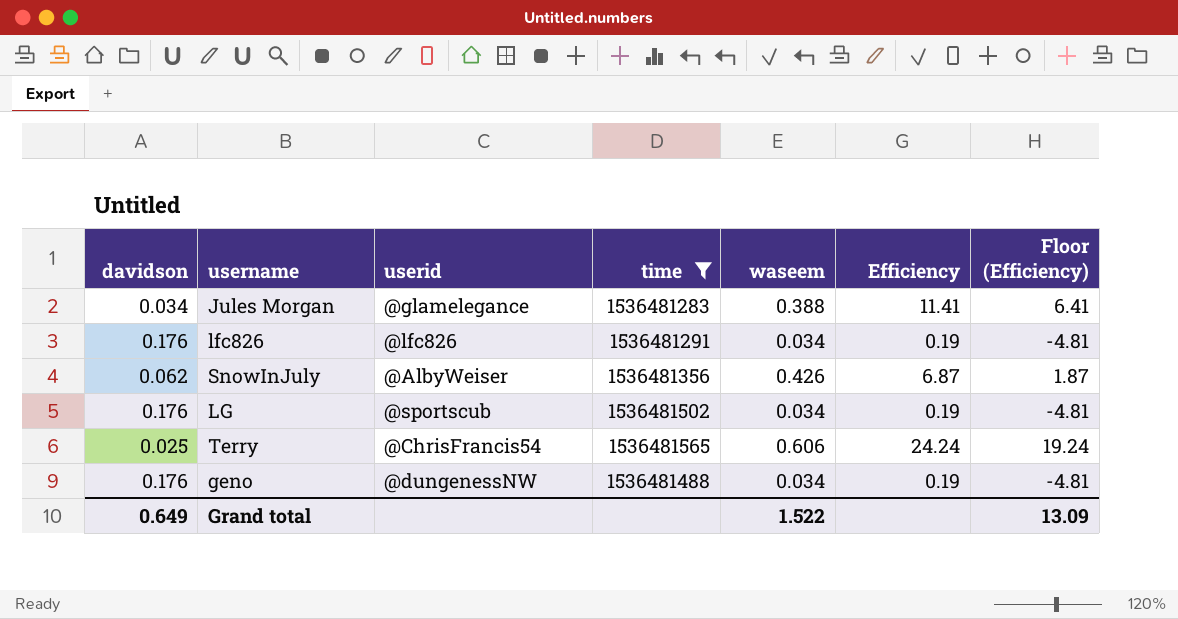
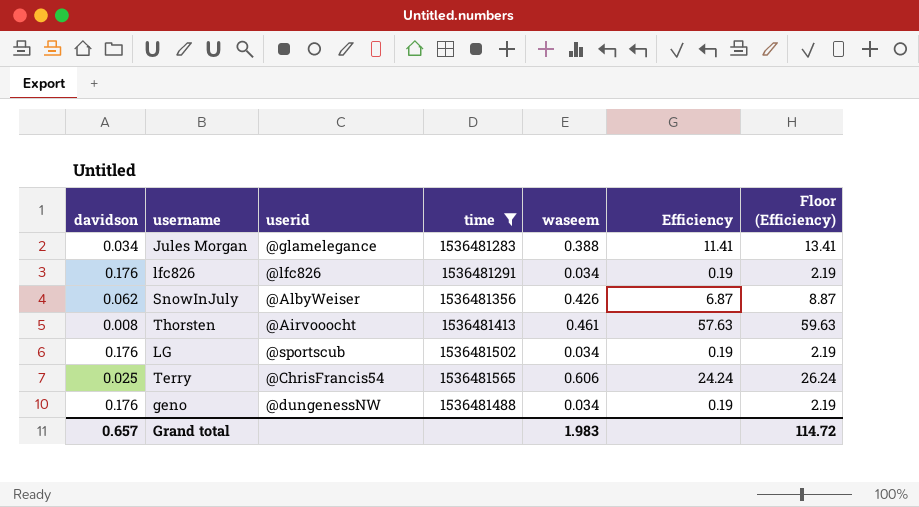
column Floor (Efficiency) | formula: [Efficiency] - 5 -> [Efficiency] + 2
row Thorsten: none -> 0.008 | @Airvooocht | 1536481413 | 0.461 | 57.63 | 59.63
Grand total | davidson: 0.649 -> 0.657
Grand total | waseem: 1.522 -> 1.983
Grand total | Floor (Efficiency): 13.09 -> 114.72

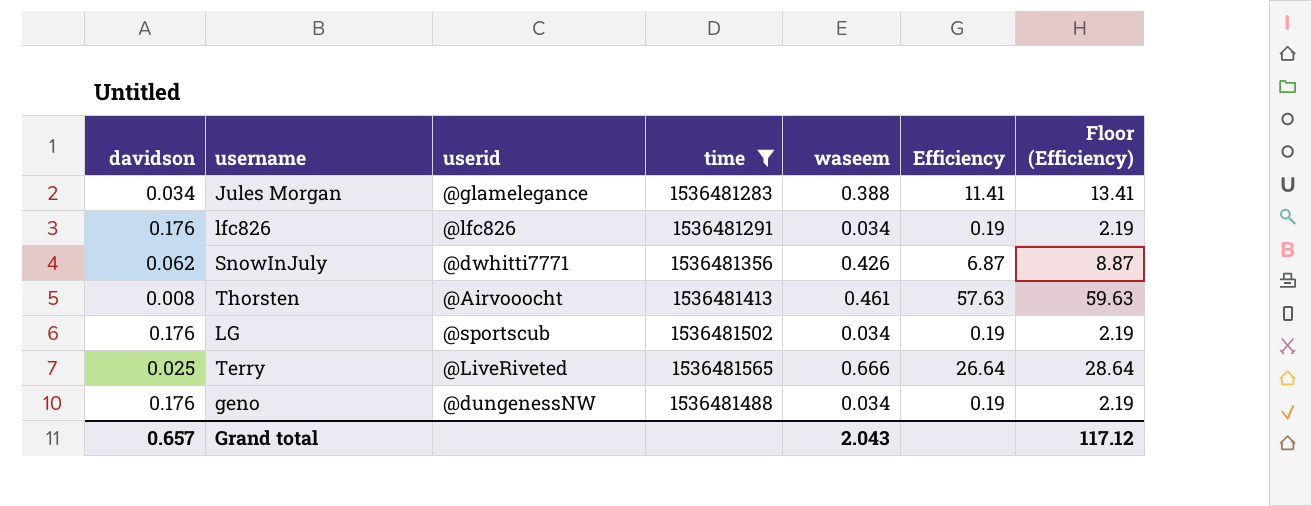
SnowInJuly | userid: @AlbyWeiser -> @dwhitti7771
Terry | userid: @ChrisFrancis54 -> @LiveRiveted
Terry | waseem: 0.606 -> 0.666
Terry | Efficiency: 24.24 -> 26.64
Terry | Floor (Efficiency): 26.24 -> 28.64
Grand total | waseem: 1.983 -> 2.043
Grand total | Floor (Efficiency): 114.72 -> 117.12

